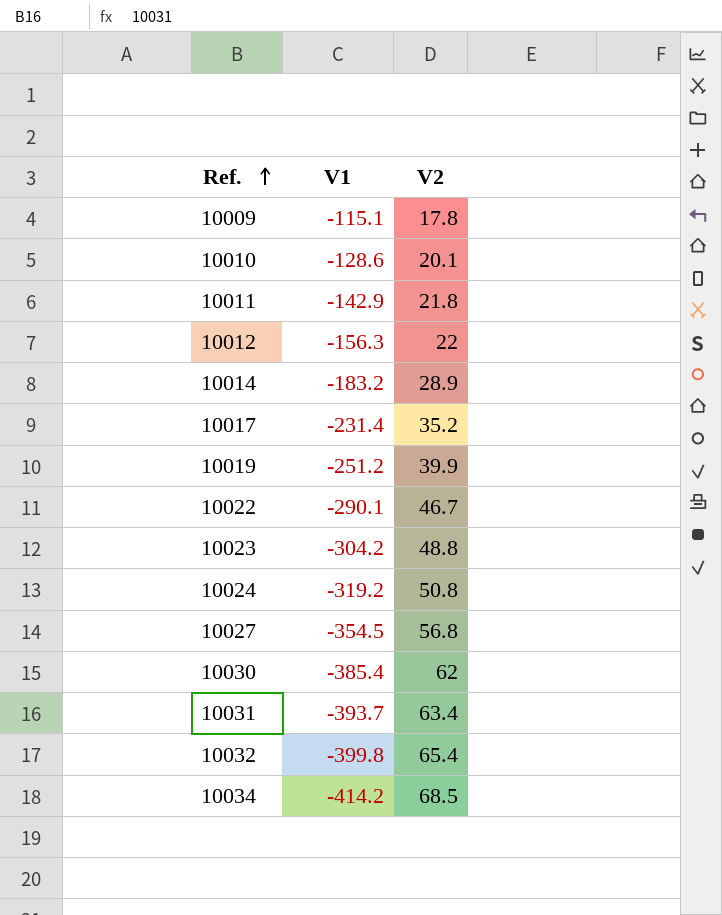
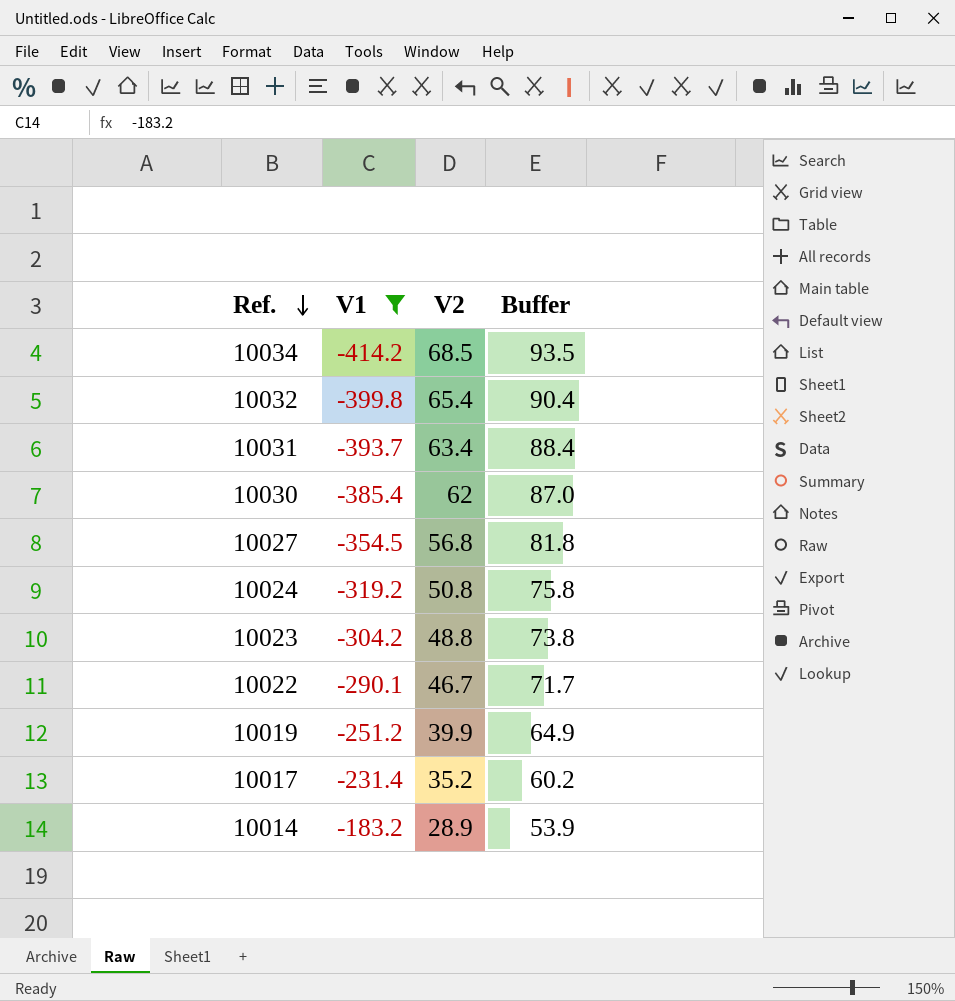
filter: none -> V1 <= -183.2
row order: Ref. ascending -> Ref. descending
column Buffer | formula: none -> [V2] + 25

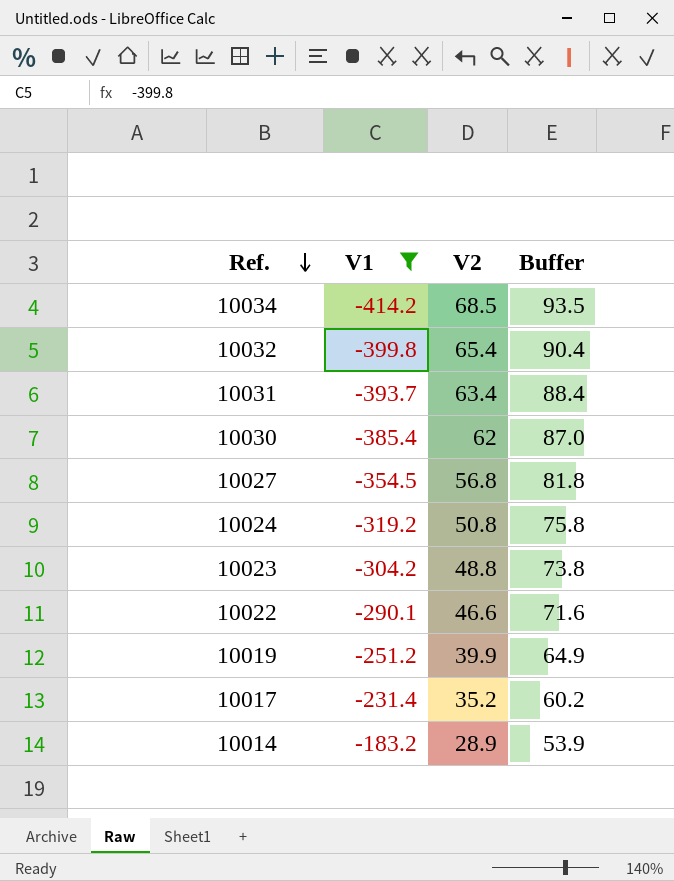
10022 | V2: 46.7 -> 46.6
10022 | Buffer: 71.7 -> 71.6

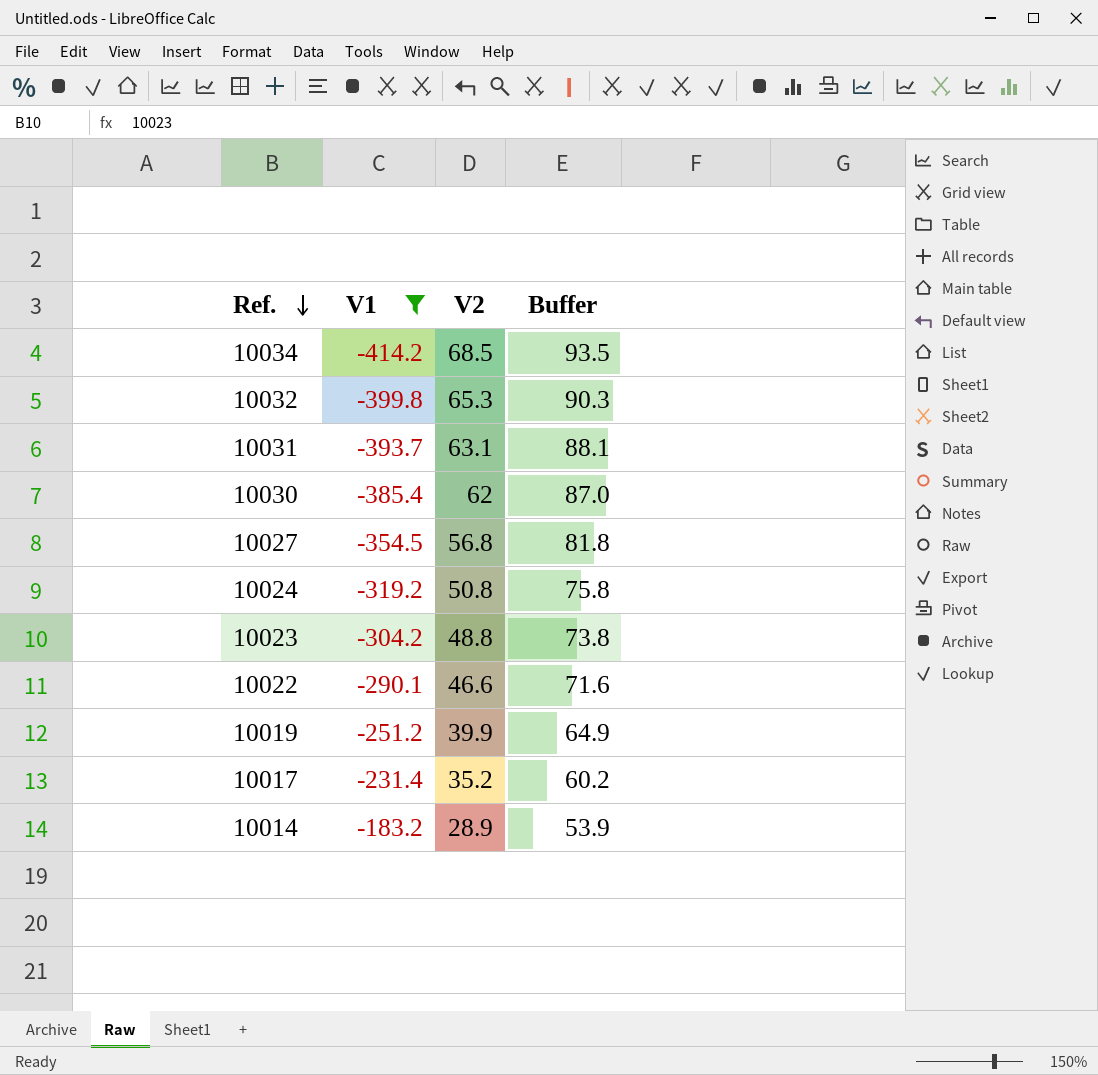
10032 | V2: 65.4 -> 65.3
10032 | Buffer: 90.4 -> 90.3
10031 | V2: 63.4 -> 63.1
10031 | Buffer: 88.4 -> 88.1

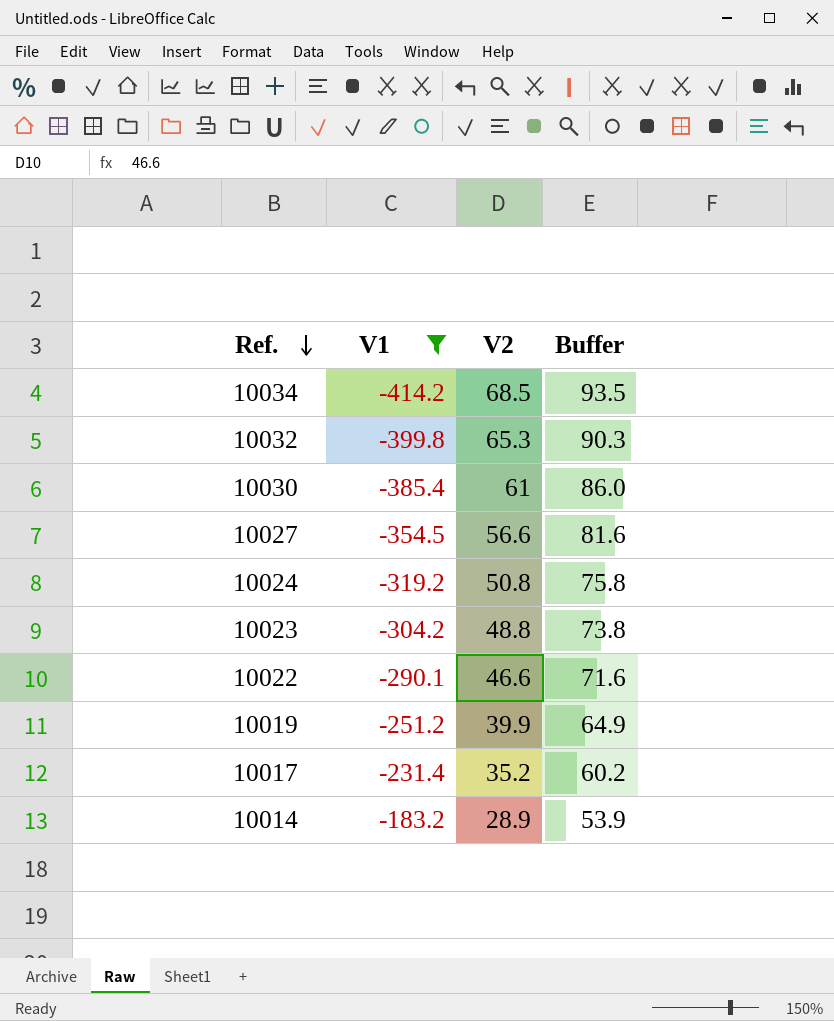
row 10031: -393.7 | 63.1 | 88.1 -> none
10030 | V2: 62 -> 61
10030 | Buffer: 87.0 -> 86.0
10027 | V2: 56.8 -> 56.6
10027 | Buffer: 81.8 -> 81.6

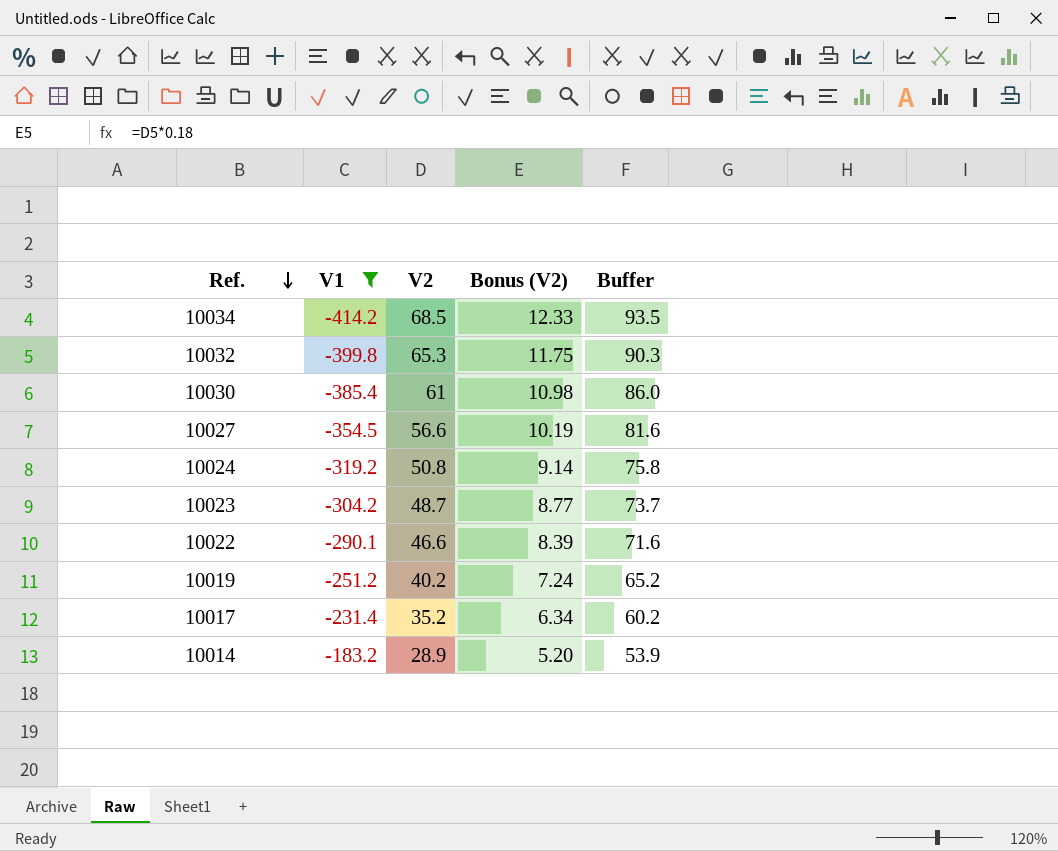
column Bonus (V2) | formula: none -> [V2] * 0.18
10023 | V2: 48.8 -> 48.7
10023 | Buffer: 73.8 -> 73.7
10019 | V2: 39.9 -> 40.2
10019 | Buffer: 64.9 -> 65.2

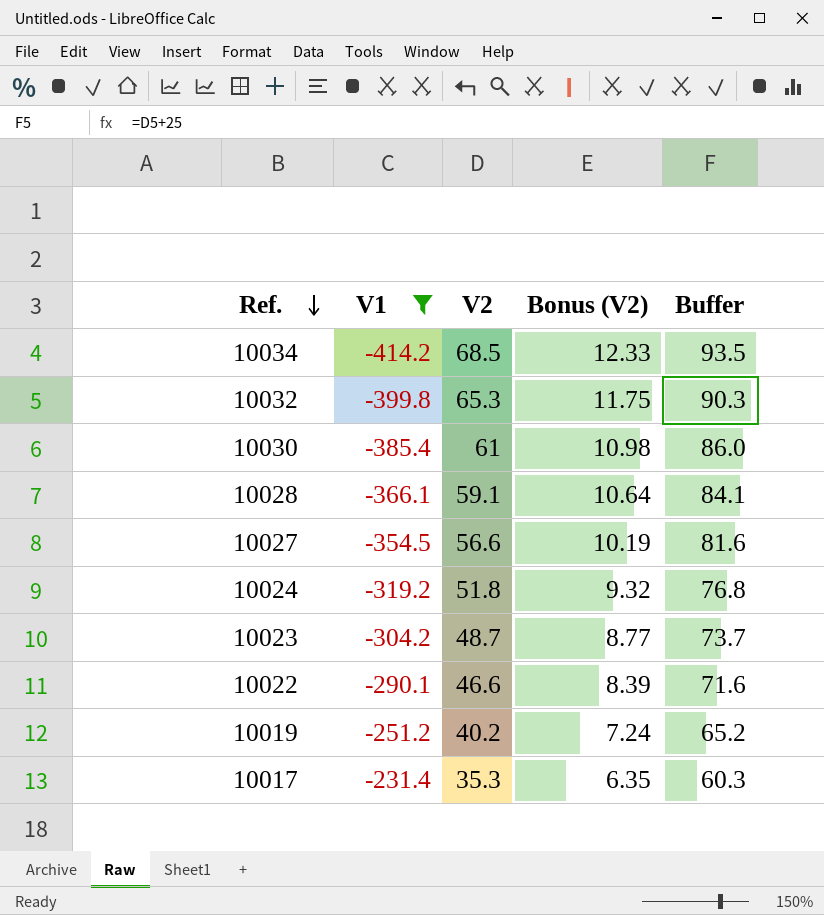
row 10014: -183.2 | 28.9 | 5.20 | 53.9 -> none
row 10028: none -> -366.1 | 59.1 | 10.64 | 84.1
10024 | V2: 50.8 -> 51.8
10024 | Bonus (V2): 9.14 -> 9.32
10024 | Buffer: 75.8 -> 76.8
10017 | V2: 35.2 -> 35.3
10017 | Bonus (V2): 6.34 -> 6.35
10017 | Buffer: 60.2 -> 60.3

